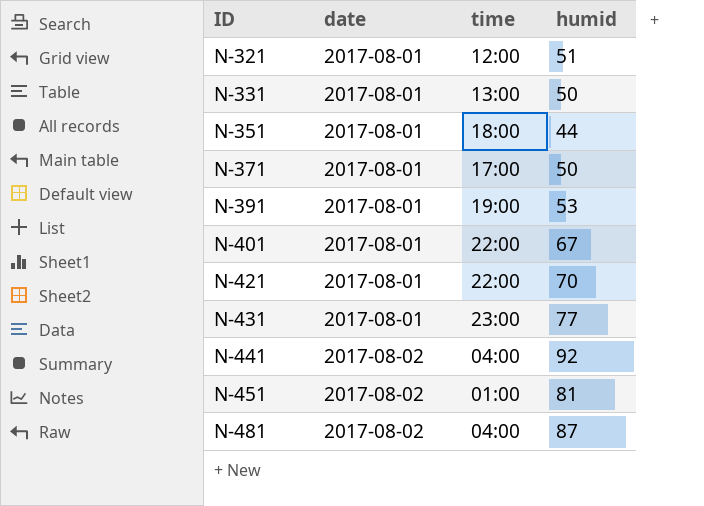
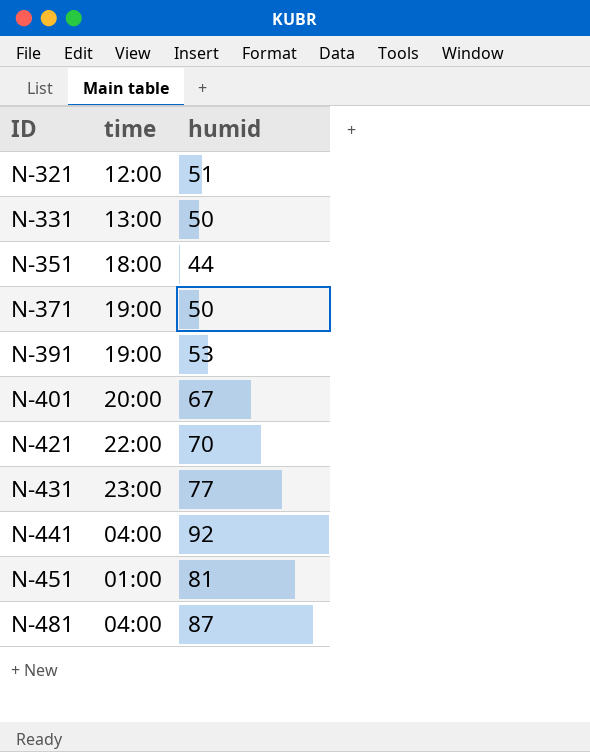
column date | position: 2 -> none
N-371 | time: 17:00 -> 19:00
N-401 | time: 22:00 -> 20:00

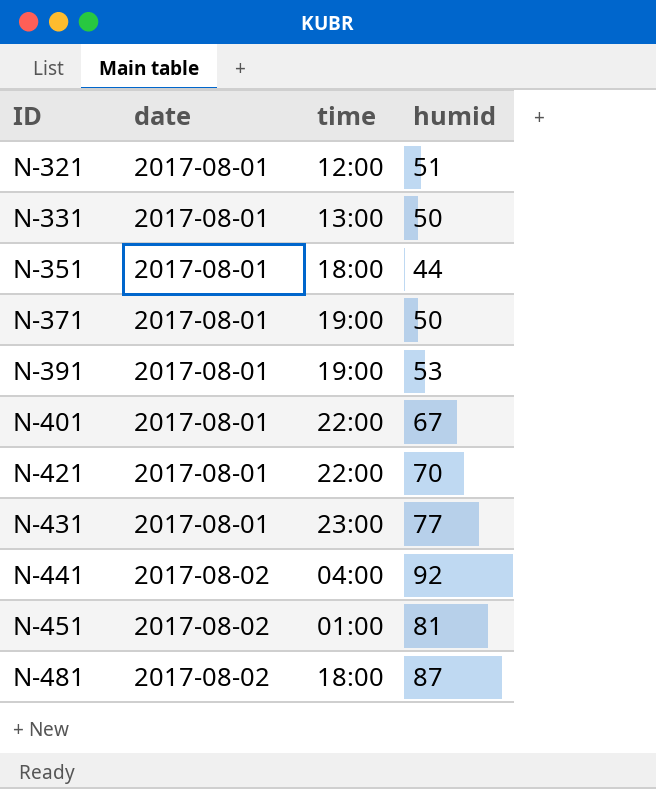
column date | position: none -> 2
N-401 | time: 20:00 -> 22:00
N-481 | time: 04:00 -> 18:00

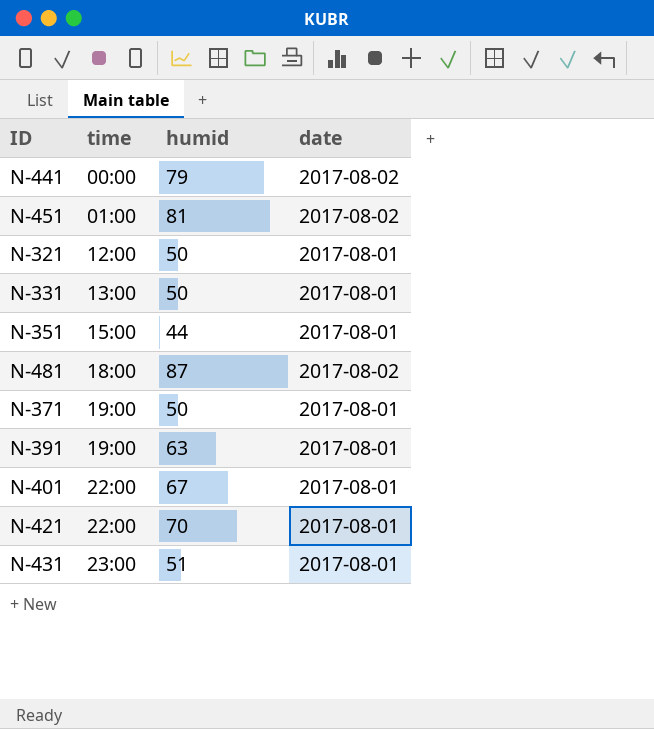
row order: ID ascending -> time ascending
column date | position: 2 -> 4
N-441 | time: 04:00 -> 00:00
N-441 | humid: 92 -> 79
N-321 | humid: 51 -> 50
N-351 | time: 18:00 -> 15:00
N-391 | humid: 53 -> 63
N-431 | humid: 77 -> 51

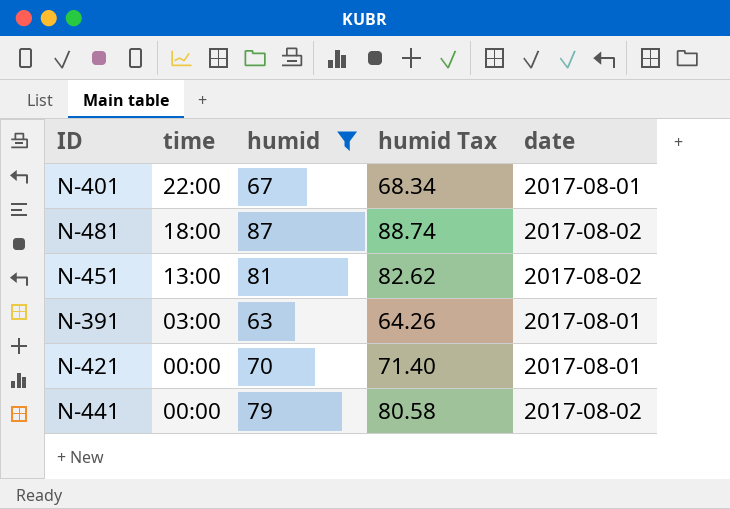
filter: none -> humid >= 63
row order: time ascending -> time descending
column humid Tax | formula: none -> [humid] * 1.02
N-451 | time: 01:00 -> 13:00
N-391 | time: 19:00 -> 03:00
N-421 | time: 22:00 -> 00:00

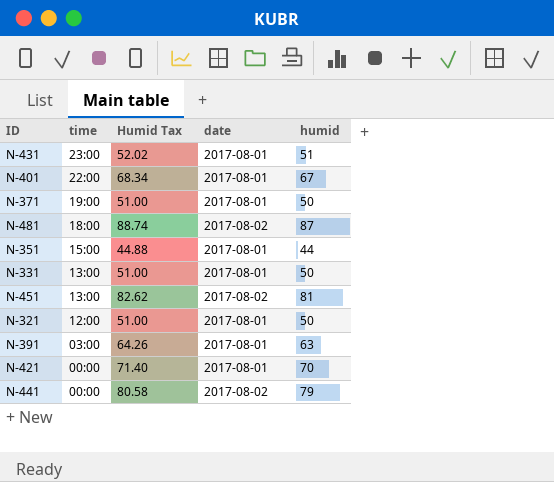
filter: humid >= 63 -> none
column name: humid Tax -> Humid Tax
column humid | position: 3 -> 5

